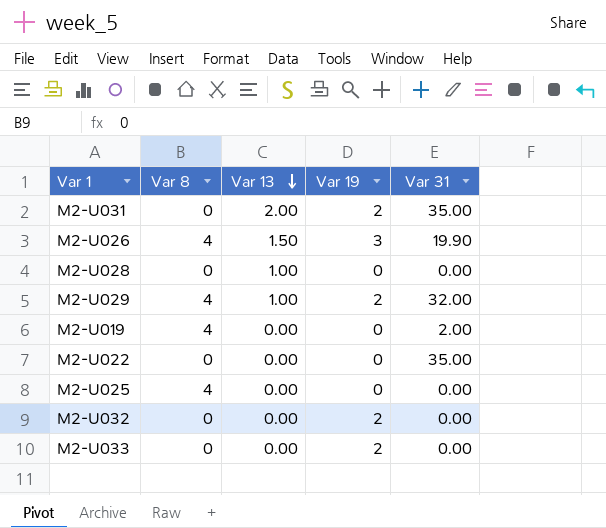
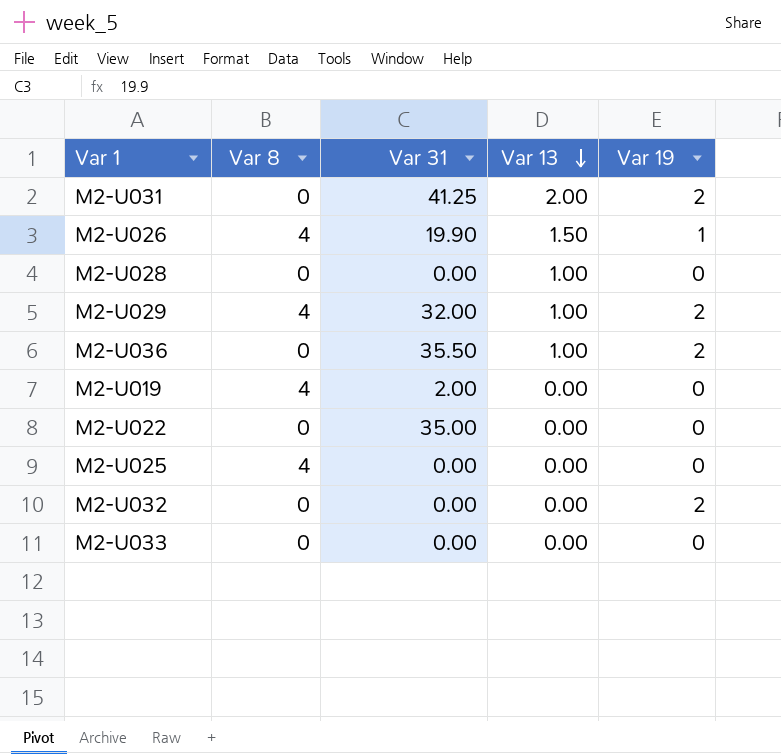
column Var 31 | position: 5 -> 3
M2-U031 | Var 31: 35.00 -> 41.25
M2-U026 | Var 19: 3 -> 1
row M2-U036: none -> 0 | 35.50 | 1.00 | 2
M2-U033 | Var 19: 2 -> 0

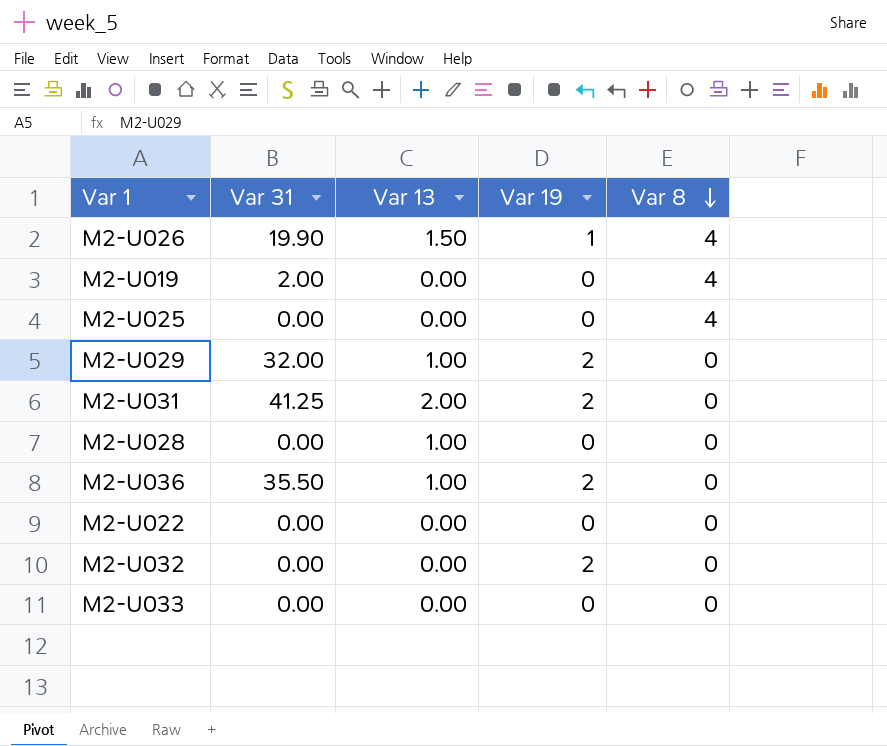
row order: Var 13 descending -> Var 8 descending
column Var 8 | position: 2 -> 5
M2-U029 | Var 8: 4 -> 0
M2-U022 | Var 31: 35.00 -> 0.00

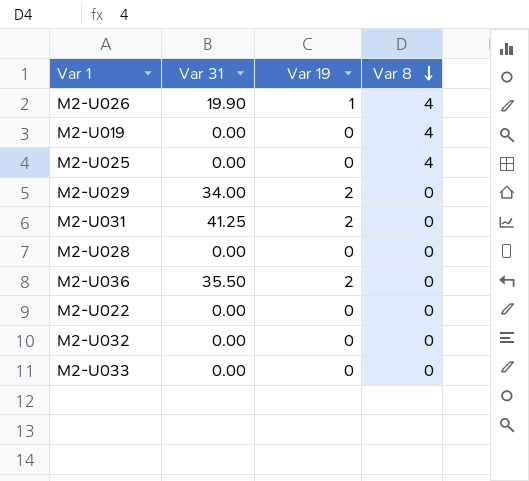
column Var 13 | position: 3 -> none
M2-U019 | Var 31: 2.00 -> 0.00
M2-U029 | Var 31: 32.00 -> 34.00
M2-U032 | Var 19: 2 -> 0

